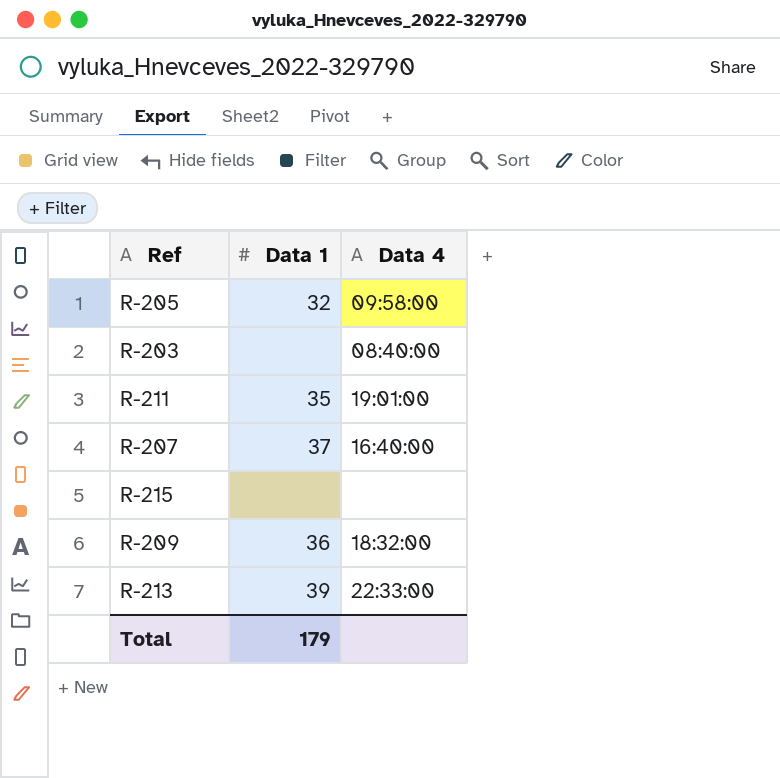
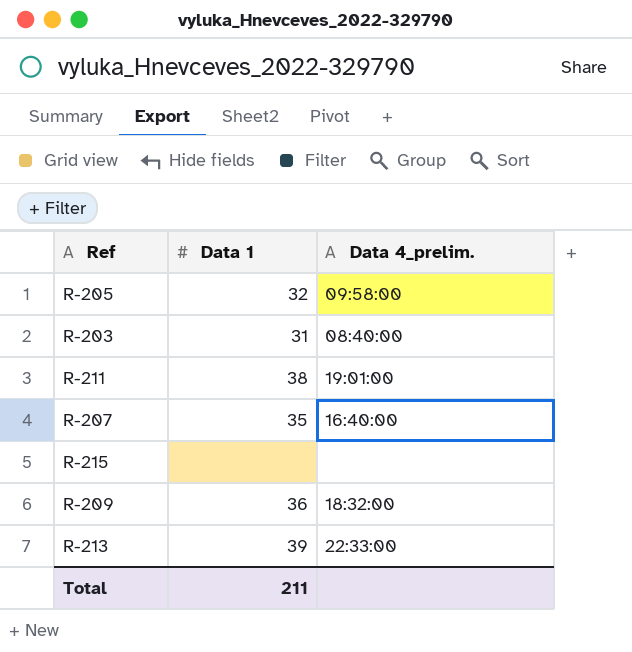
column name: Data 4 -> Data 4_prelim.
R-203 | Data 1: none -> 31
R-211 | Data 1: 35 -> 38
R-207 | Data 1: 37 -> 35
Total | Data 1: 179 -> 211

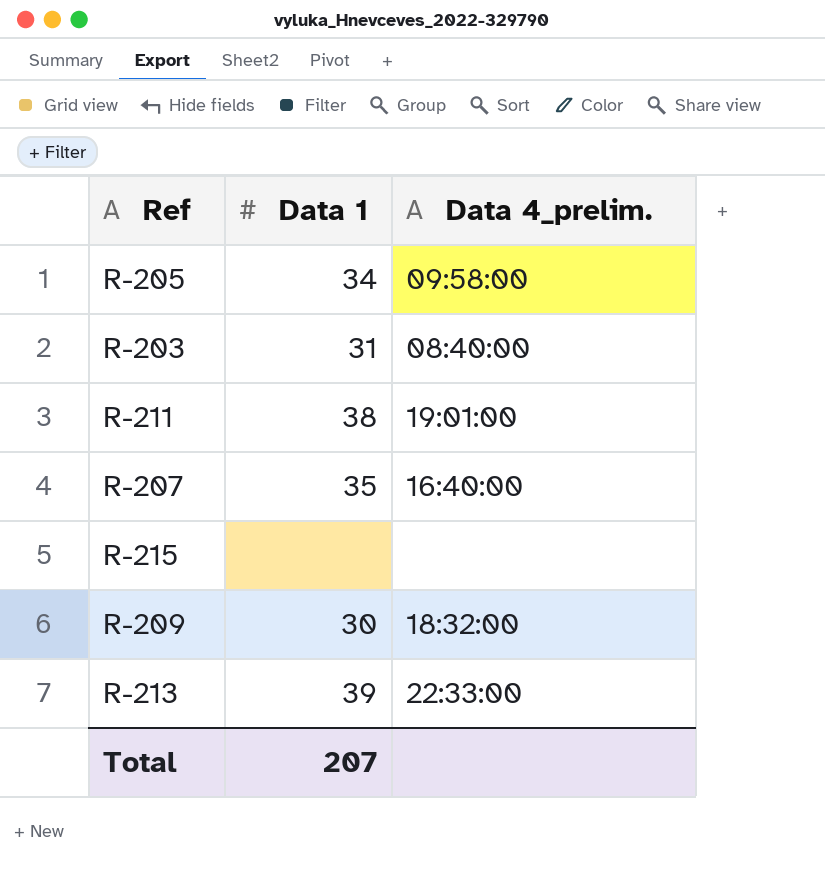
R-205 | Data 1: 32 -> 34
R-209 | Data 1: 36 -> 30
Total | Data 1: 211 -> 207

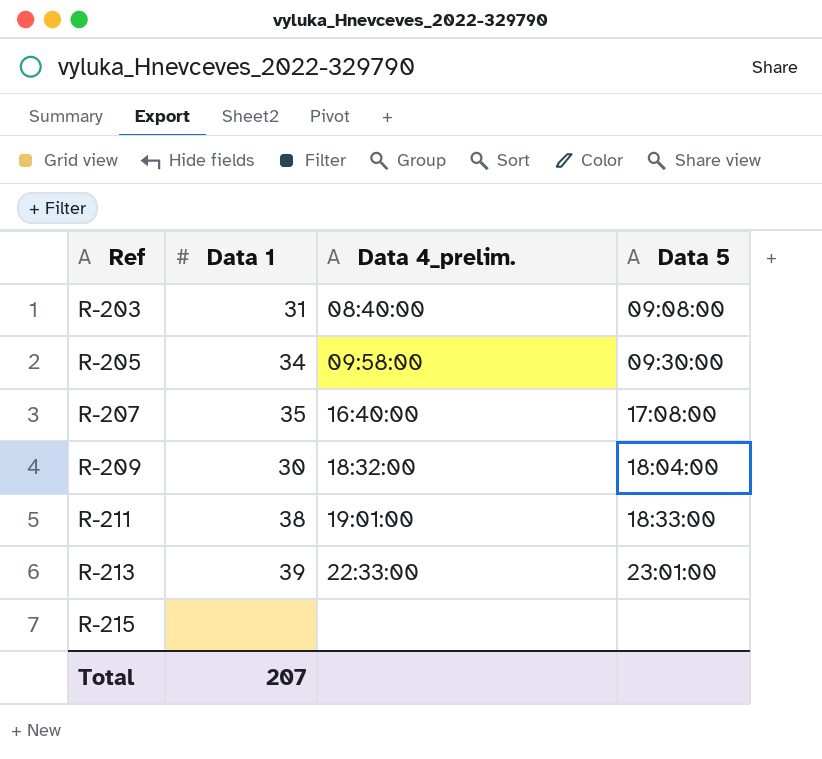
row order: none -> Ref ascending
column Data 5 | position: none -> 4

